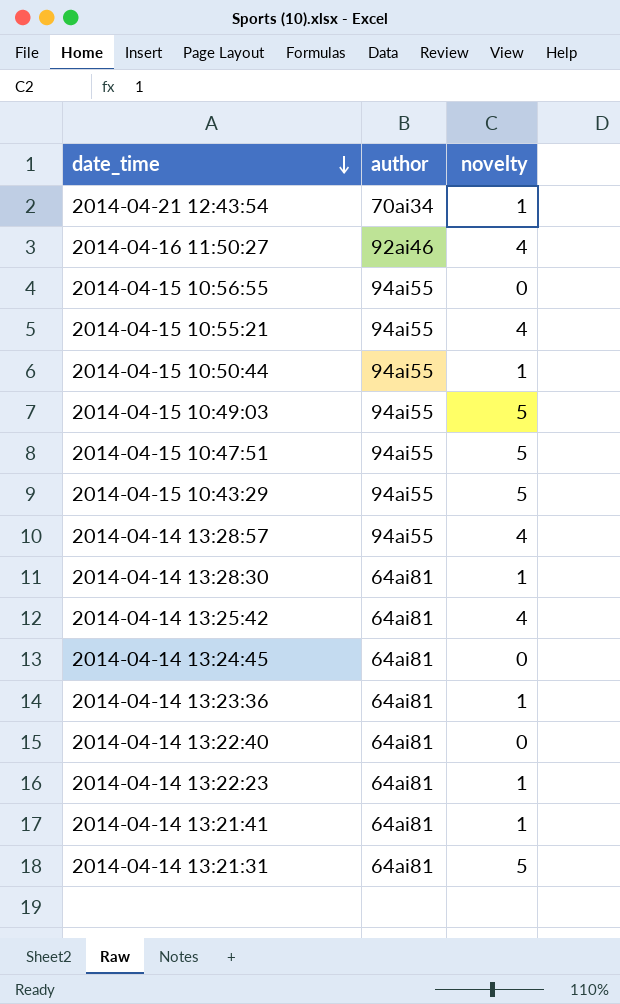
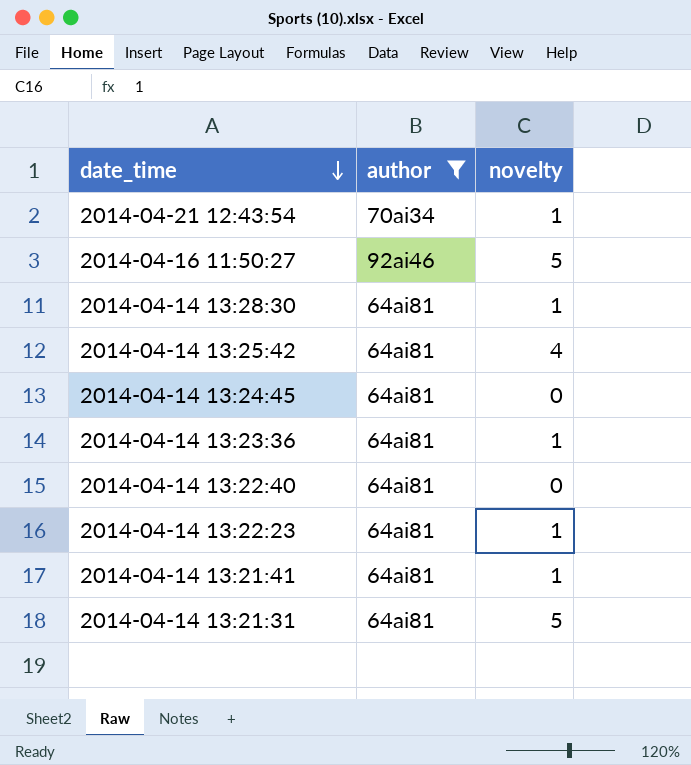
filter: none -> author != 94ai55
2014-04-16 11:50:27 | novelty: 4 -> 5

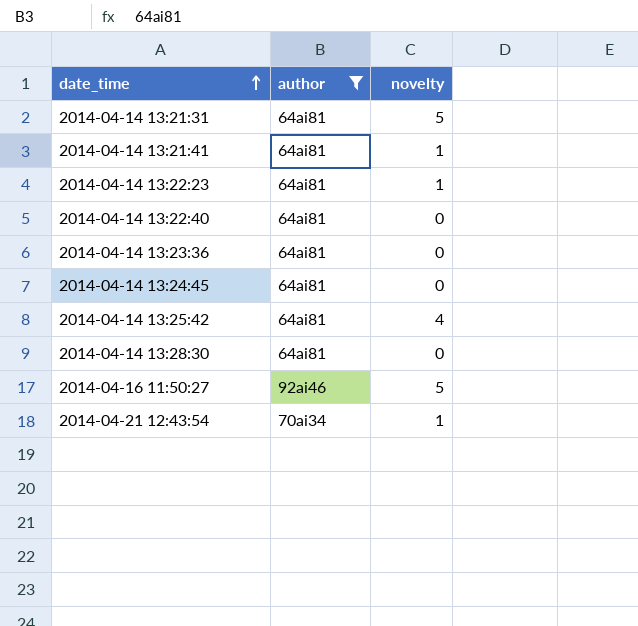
row order: date_time descending -> date_time ascending
2014-04-14 13:23:36 | novelty: 1 -> 0
2014-04-14 13:28:30 | novelty: 1 -> 0

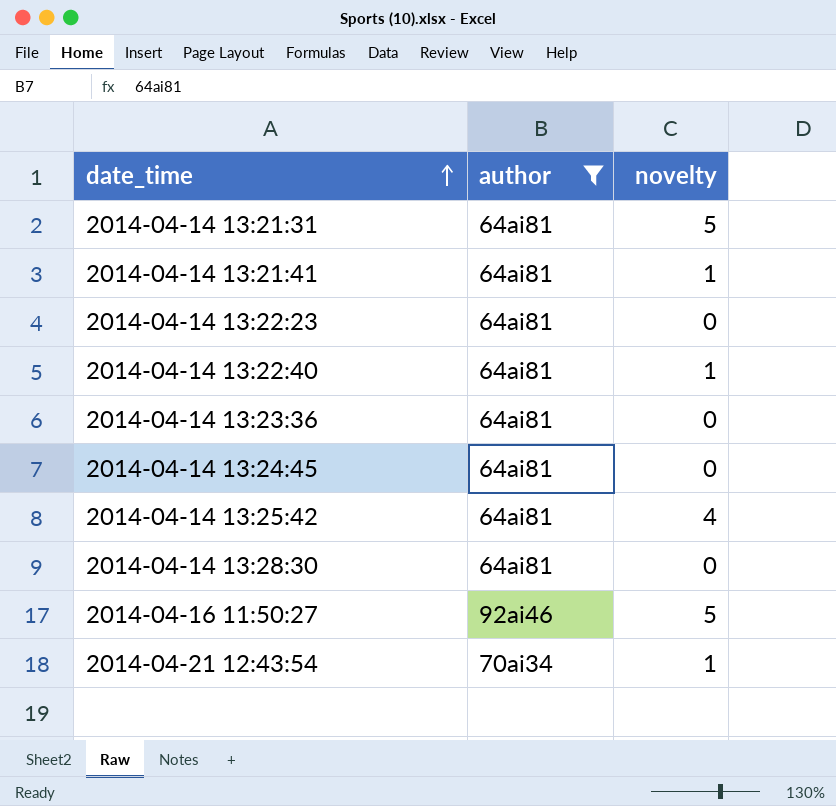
2014-04-14 13:22:23 | novelty: 1 -> 0
2014-04-14 13:22:40 | novelty: 0 -> 1

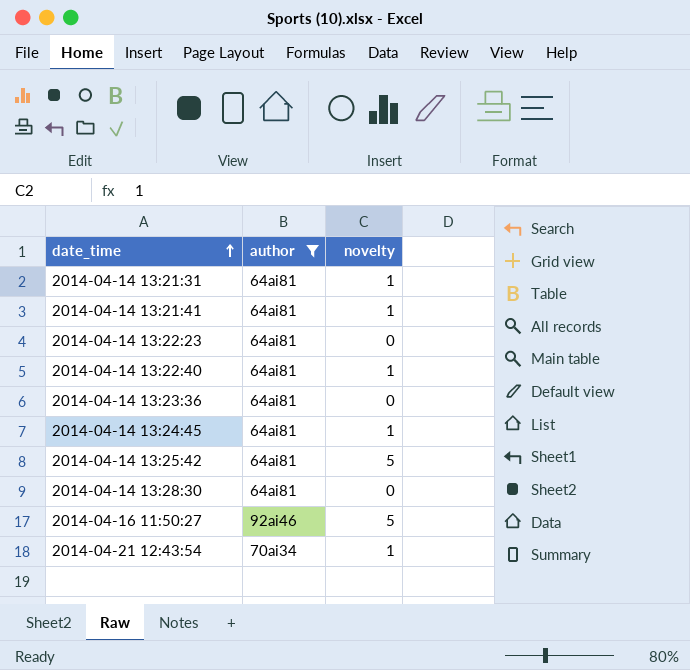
2014-04-14 13:21:31 | novelty: 5 -> 1
2014-04-14 13:24:45 | novelty: 0 -> 1
2014-04-14 13:25:42 | novelty: 4 -> 5

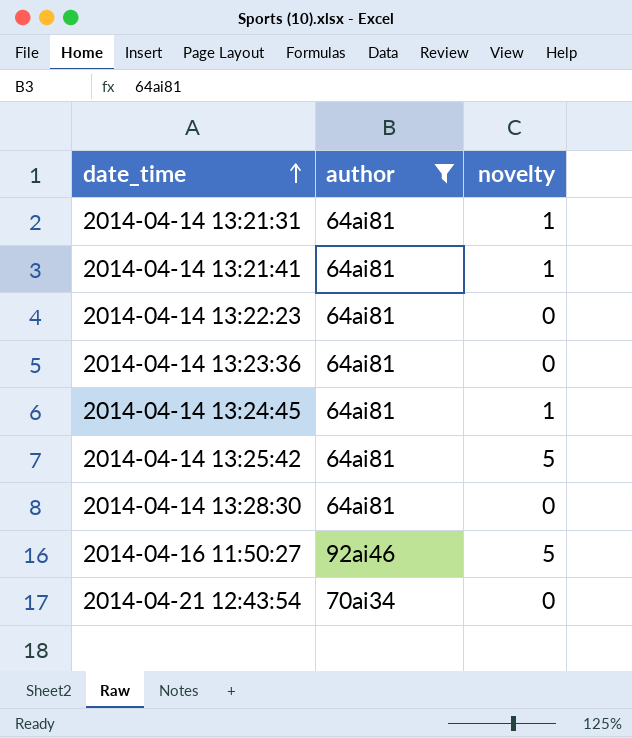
row 2014-04-14 13:22:40: 64ai81 | 1 -> none
2014-04-21 12:43:54 | novelty: 1 -> 0

